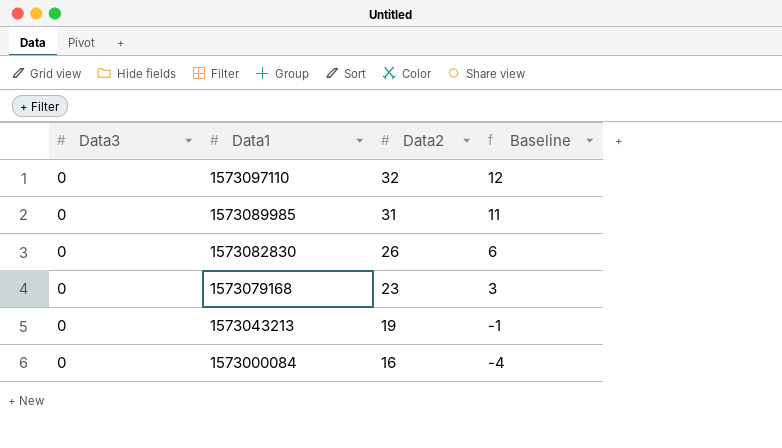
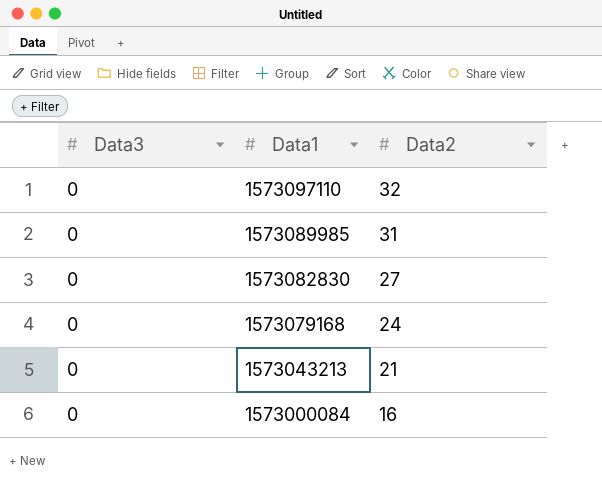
column Baseline | formula: [Data2] - 20 -> none
1573082830 | Data2: 26 -> 27
1573079168 | Data2: 23 -> 24
1573043213 | Data2: 19 -> 21

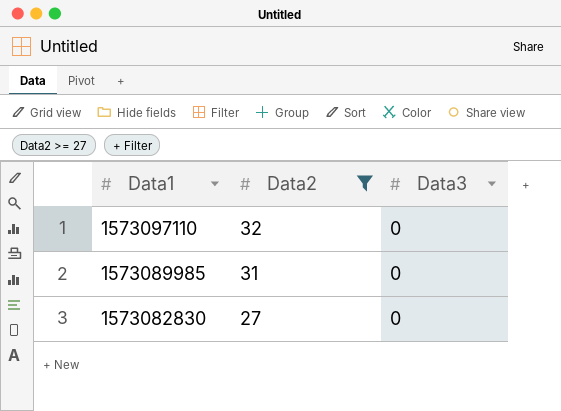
filter: none -> Data2 >= 27
column Data3 | position: 1 -> 3

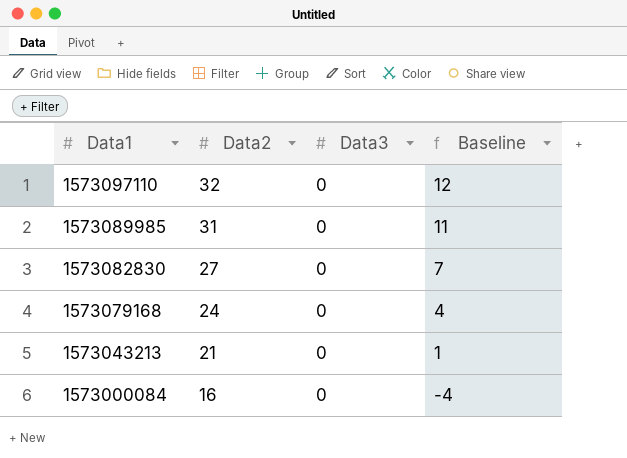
filter: Data2 >= 27 -> none
column Baseline | formula: none -> [Data2] - 20

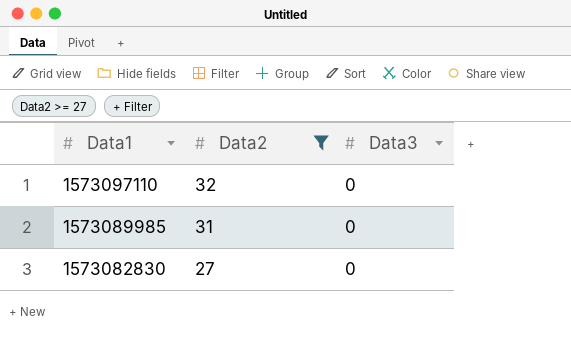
filter: none -> Data2 >= 27
column Baseline | formula: [Data2] - 20 -> none

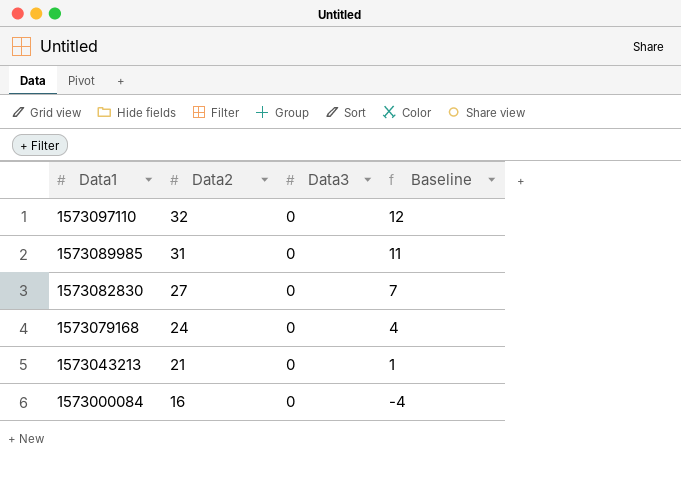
filter: Data2 >= 27 -> none
column Baseline | formula: none -> [Data2] - 20

